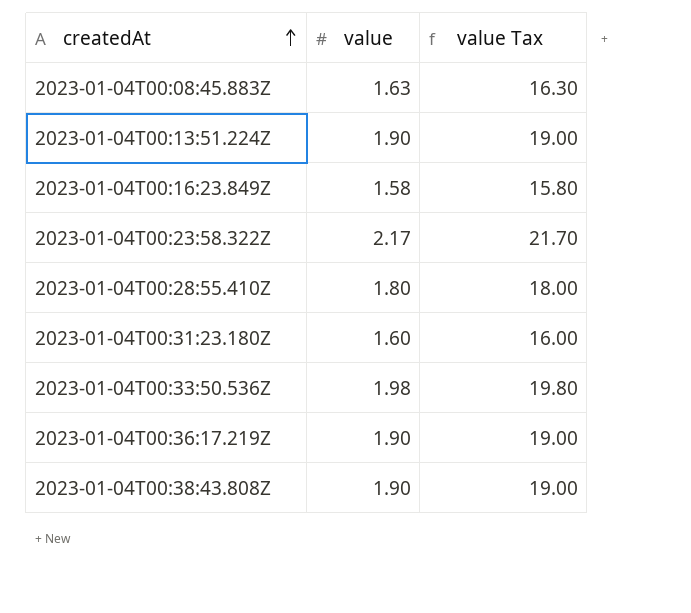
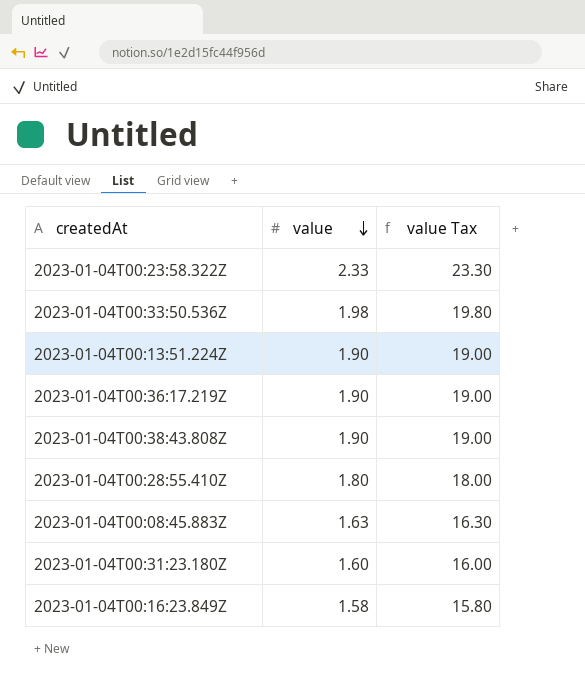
row order: createdAt ascending -> value descending
2023-01-04T00:23:58.322Z | value: 2.17 -> 2.33
2023-01-04T00:23:58.322Z | value Tax: 21.70 -> 23.30

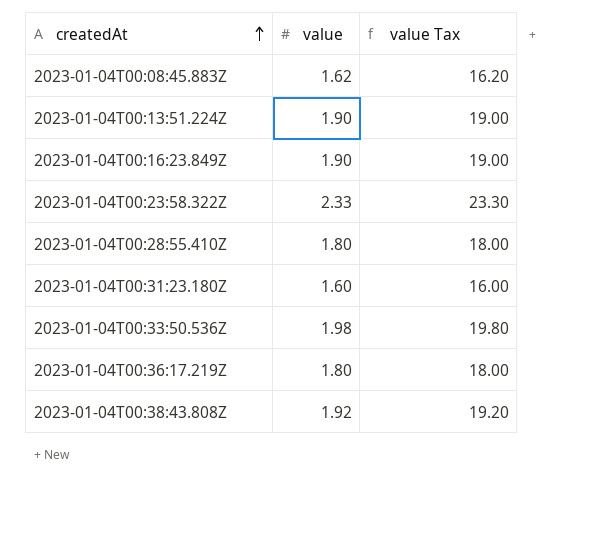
row order: value descending -> createdAt ascending
2023-01-04T00:08:45.883Z | value: 1.63 -> 1.62
2023-01-04T00:08:45.883Z | value Tax: 16.30 -> 16.20
2023-01-04T00:16:23.849Z | value: 1.58 -> 1.90
2023-01-04T00:16:23.849Z | value Tax: 15.80 -> 19.00
2023-01-04T00:36:17.219Z | value: 1.90 -> 1.80
2023-01-04T00:36:17.219Z | value Tax: 19.00 -> 18.00
2023-01-04T00:38:43.808Z | value: 1.90 -> 1.92
2023-01-04T00:38:43.808Z | value Tax: 19.00 -> 19.20

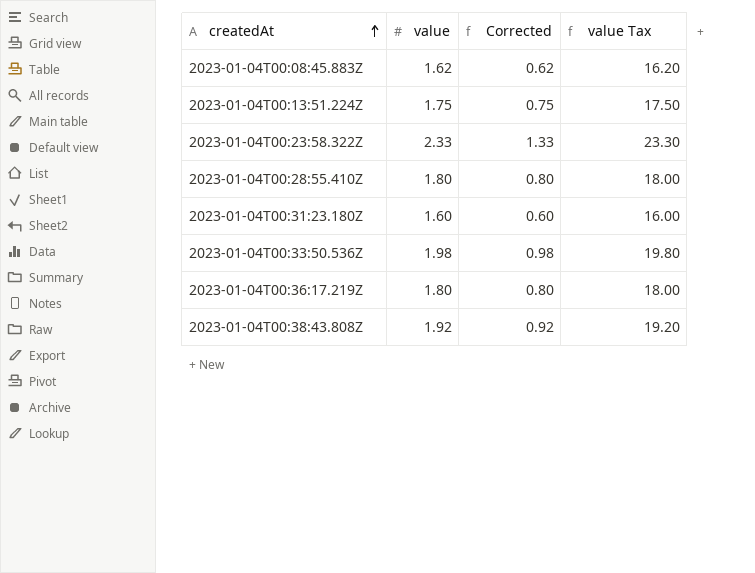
column Corrected | formula: none -> [value] - 1
row 2023-01-04T00:16:23.849Z: 1.90 | 19.00 -> none
2023-01-04T00:13:51.224Z | value: 1.90 -> 1.75
2023-01-04T00:13:51.224Z | value Tax: 19.00 -> 17.50

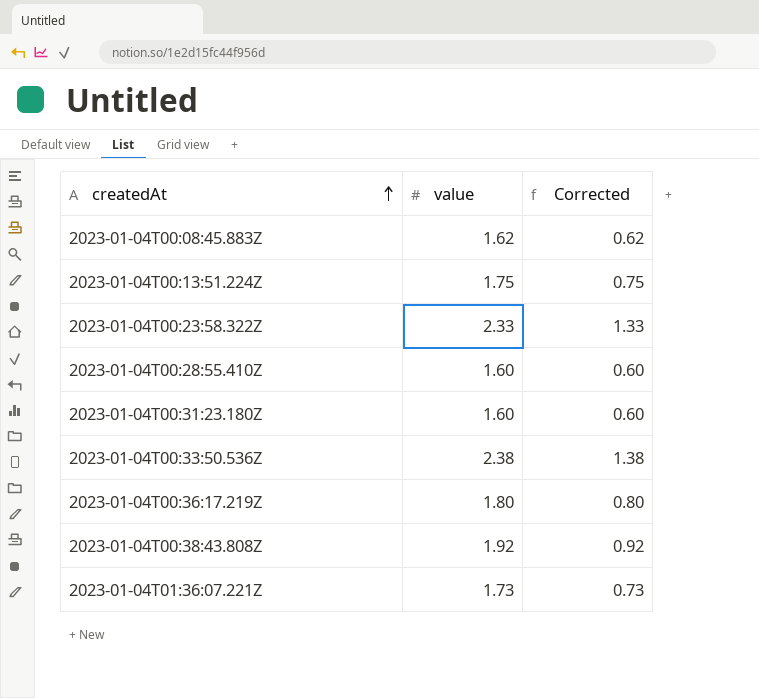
column value Tax | formula: [value] * 10 -> none
2023-01-04T00:28:55.410Z | value: 1.80 -> 1.60
2023-01-04T00:28:55.410Z | Corrected: 0.80 -> 0.60
2023-01-04T00:33:50.536Z | value: 1.98 -> 2.38
2023-01-04T00:33:50.536Z | Corrected: 0.98 -> 1.38
row 2023-01-04T01:36:07.221Z: none -> 1.73 | 0.73

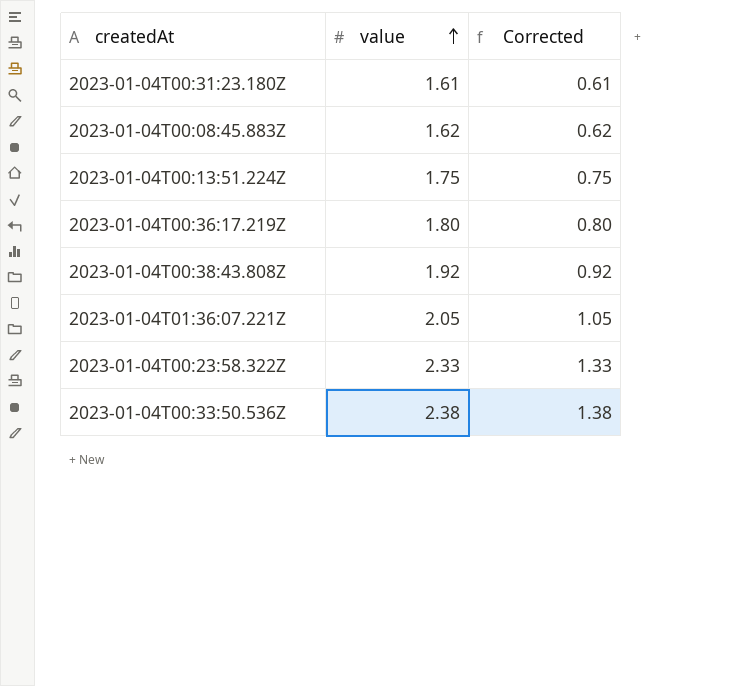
row order: createdAt ascending -> value ascending
row 2023-01-04T00:28:55.410Z: 1.60 | 0.60 -> none
2023-01-04T00:31:23.180Z | value: 1.60 -> 1.61
2023-01-04T00:31:23.180Z | Corrected: 0.60 -> 0.61
2023-01-04T01:36:07.221Z | value: 1.73 -> 2.05
2023-01-04T01:36:07.221Z | Corrected: 0.73 -> 1.05

